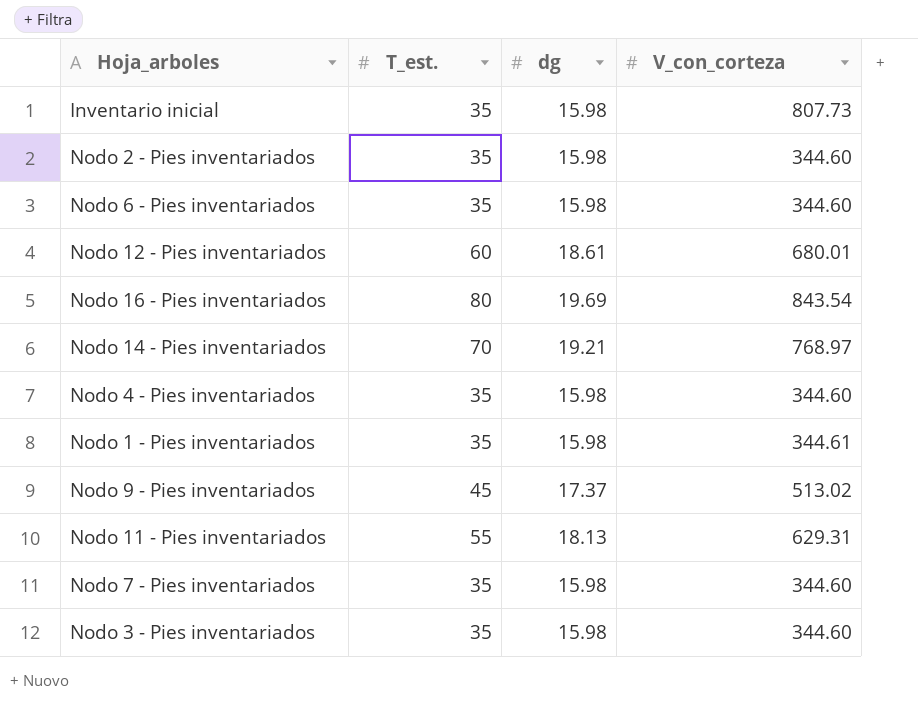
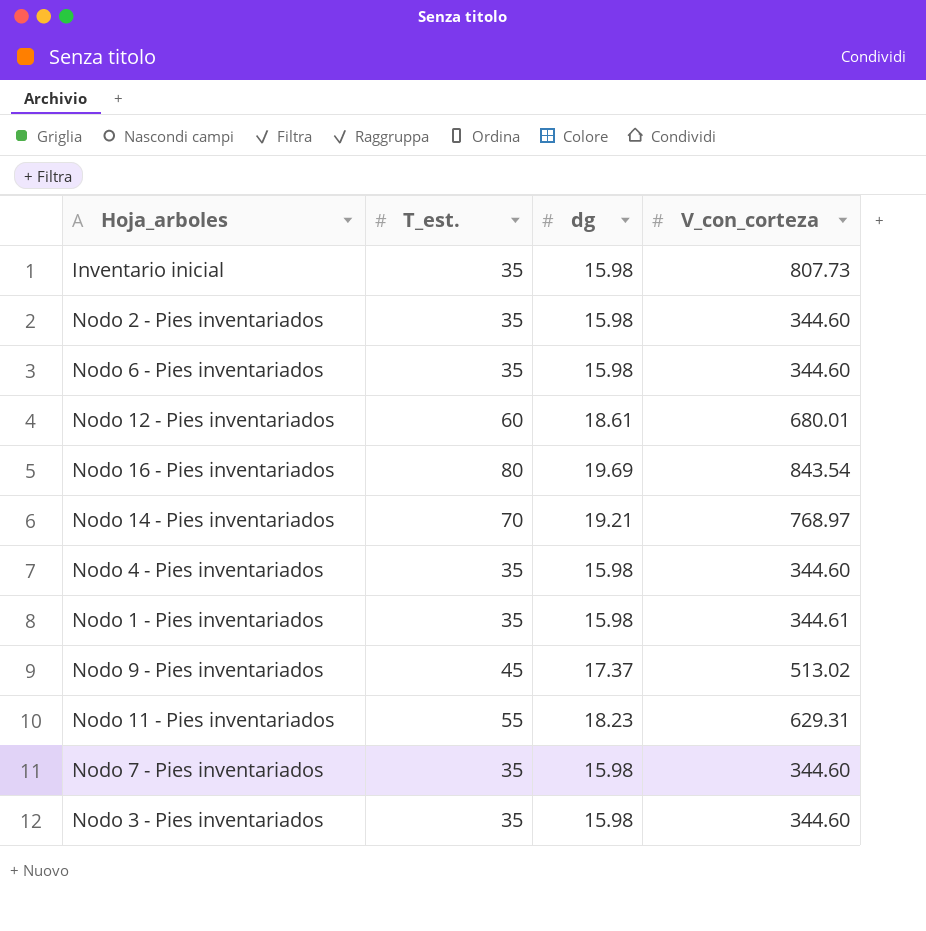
Nodo 11 - Pies inventariados | dg: 18.13 -> 18.23

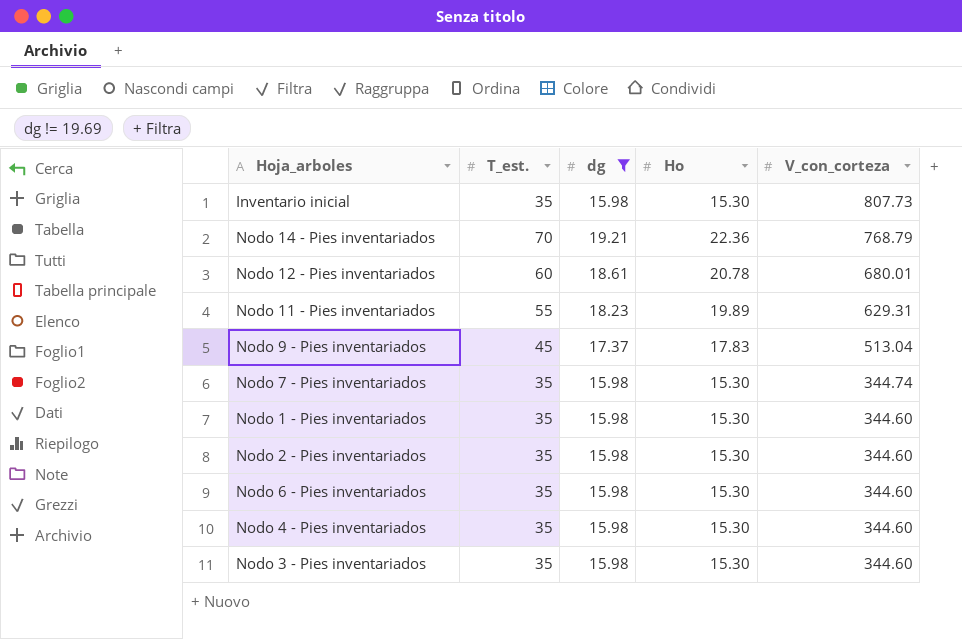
filter: none -> dg != 19.69
row order: none -> V_con_corteza descending
column Ho | position: none -> 4
Nodo 14 - Pies inventariados | V_con_corteza: 768.97 -> 768.79
Nodo 9 - Pies inventariados | V_con_corteza: 513.02 -> 513.04
Nodo 7 - Pies inventariados | V_con_corteza: 344.60 -> 344.74
Nodo 1 - Pies inventariados | V_con_corteza: 344.61 -> 344.60

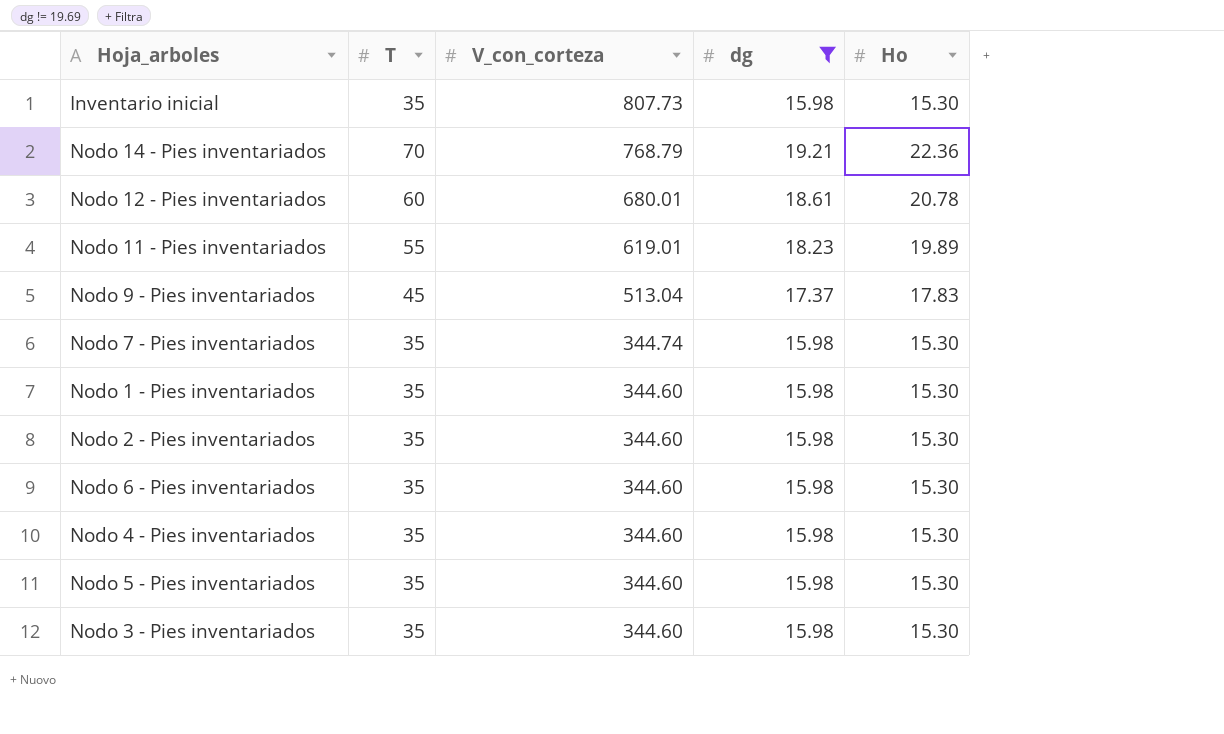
column name: T_est. -> T
column V_con_corteza | position: 5 -> 3
Nodo 11 - Pies inventariados | V_con_corteza: 629.31 -> 619.01
row Nodo 5 - Pies inventariados: none -> 35 | 344.60 | 15.98 | 15.30

